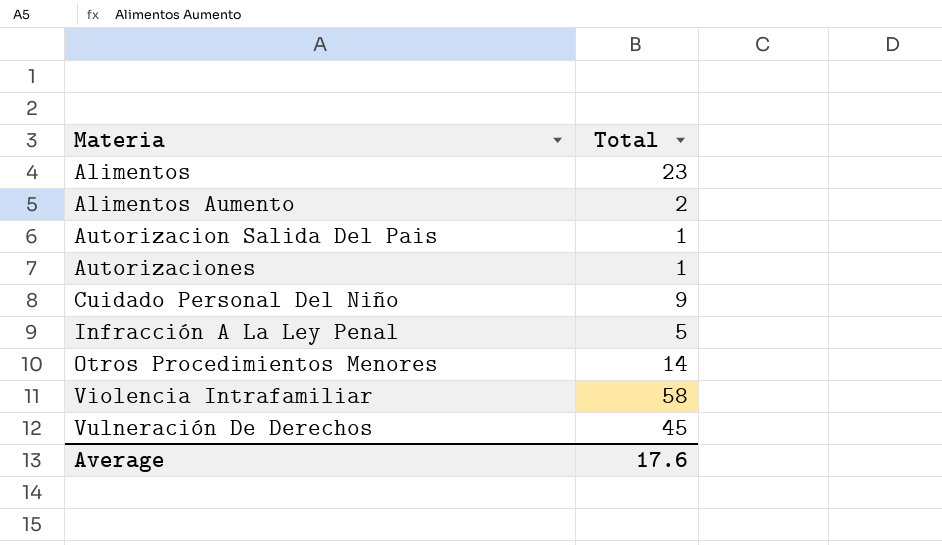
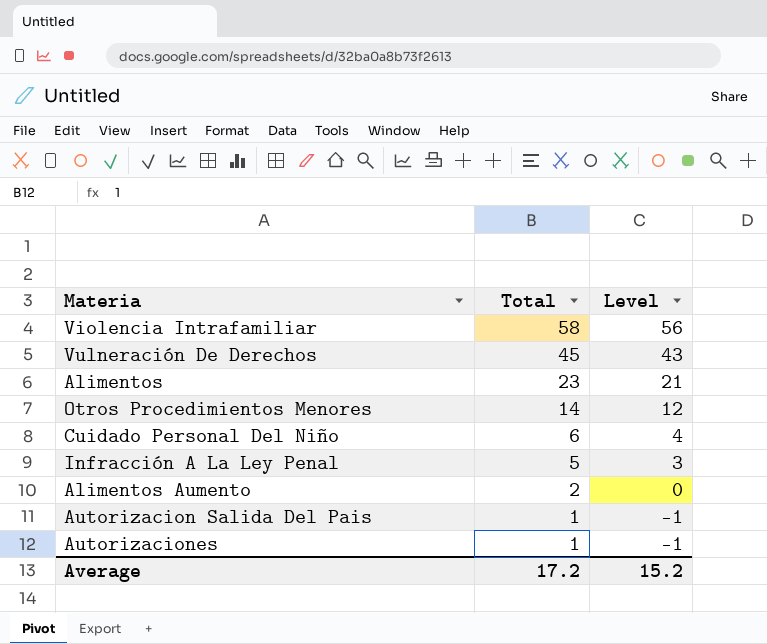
row order: Materia ascending -> Total descending
column Level | formula: none -> [Total] - 2
Cuidado Personal Del Niño | Total: 9 -> 6
Average | Total: 17.6 -> 17.2

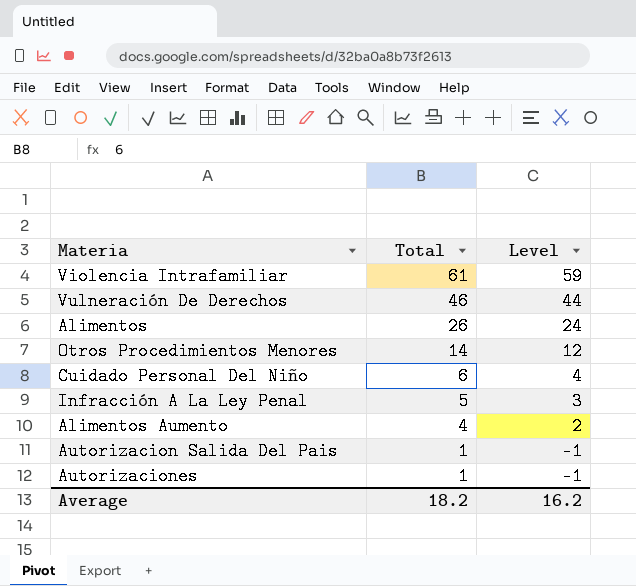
Violencia Intrafamiliar | Total: 58 -> 61
Violencia Intrafamiliar | Level: 56 -> 59
Vulneración De Derechos | Total: 45 -> 46
Vulneración De Derechos | Level: 43 -> 44
Alimentos | Total: 23 -> 26
Alimentos | Level: 21 -> 24
Alimentos Aumento | Total: 2 -> 4
Alimentos Aumento | Level: 0 -> 2
Average | Total: 17.2 -> 18.2
Average | Level: 15.2 -> 16.2

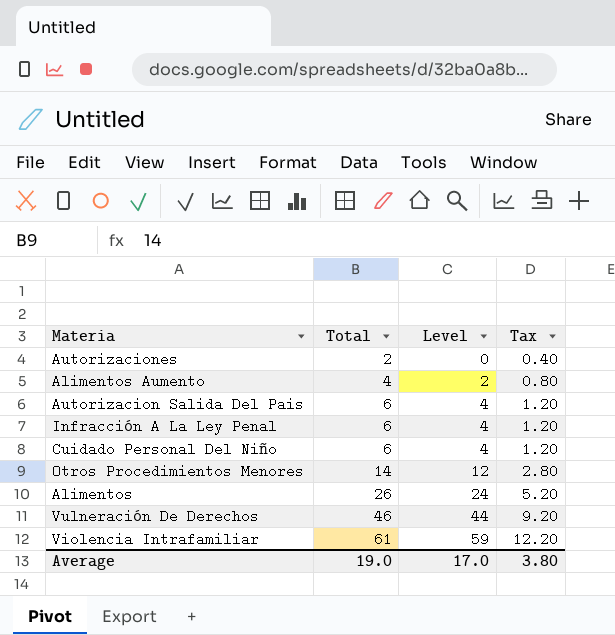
row order: Total descending -> Total ascending
column Tax | formula: none -> [Total] * 0.2
Autorizaciones | Total: 1 -> 2
Autorizaciones | Level: -1 -> 0
Autorizacion Salida Del Pais | Total: 1 -> 6
Autorizacion Salida Del Pais | Level: -1 -> 4
Infracción A La Ley Penal | Total: 5 -> 6
Infracción A La Ley Penal | Level: 3 -> 4
Average | Total: 18.2 -> 19.0
Average | Level: 16.2 -> 17.0

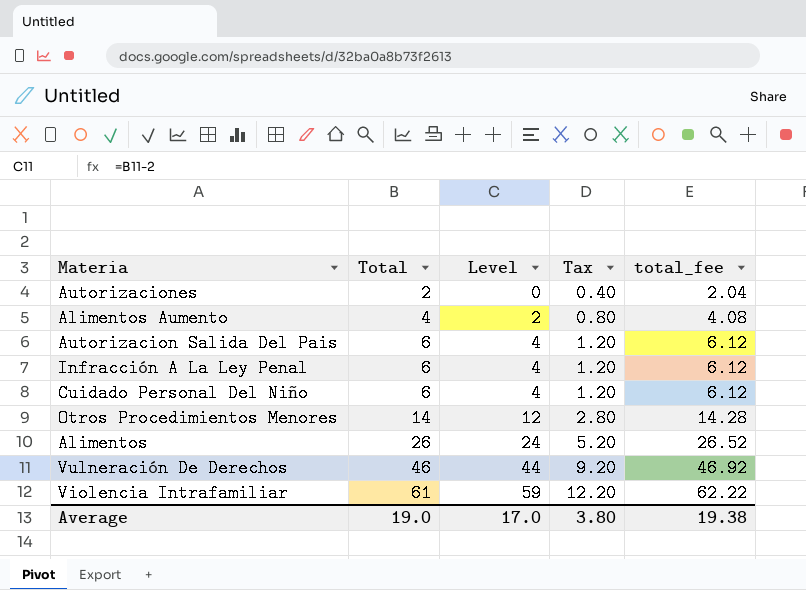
column total_fee | formula: none -> [Total] * 1.02

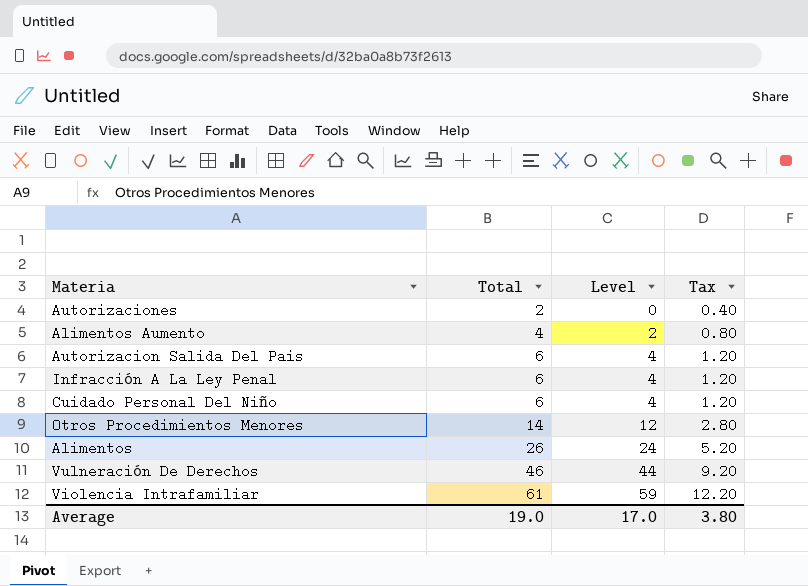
column total_fee | formula: [Total] * 1.02 -> none

